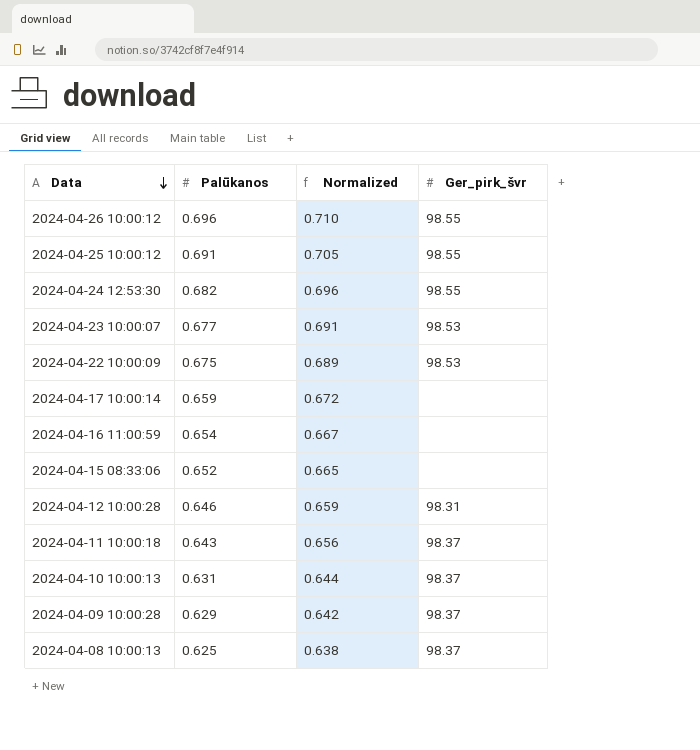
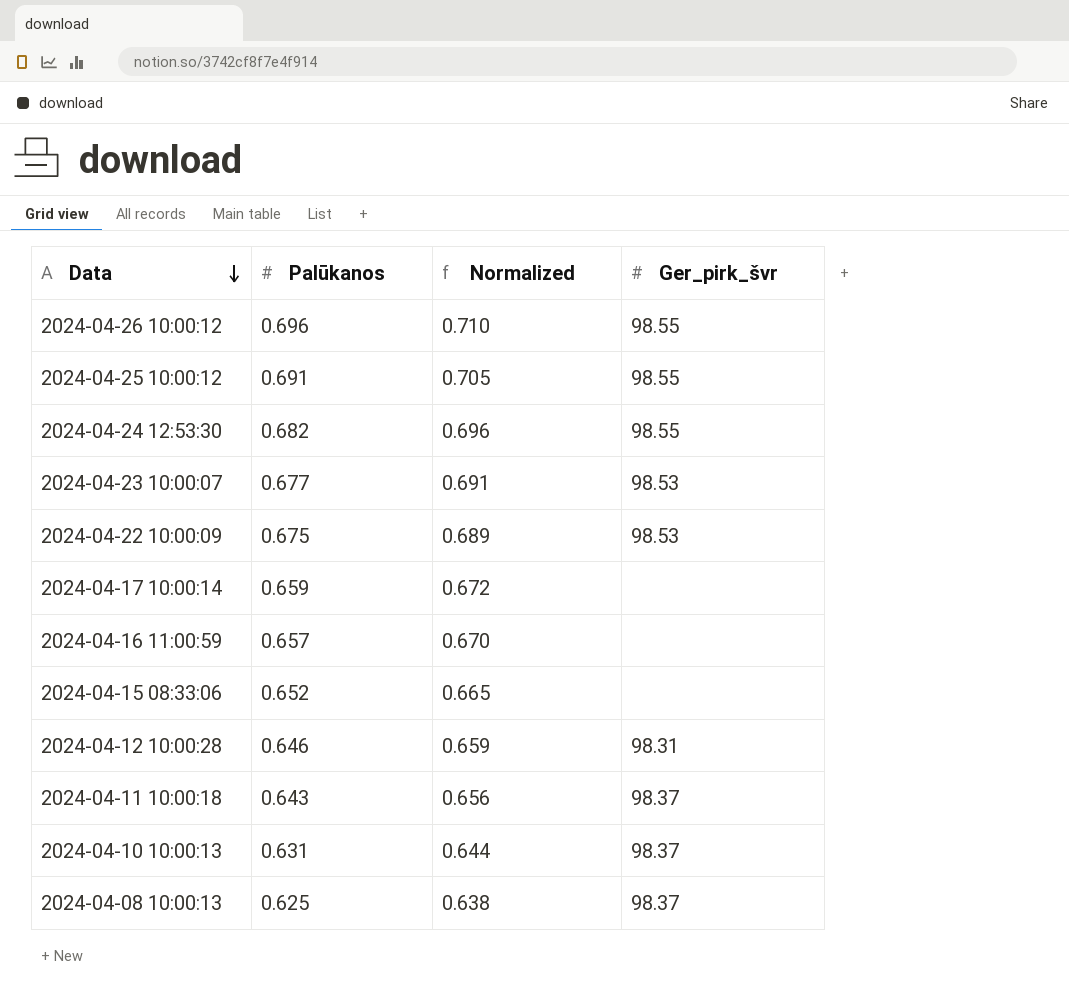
row 2024-04-09 10:00:28: 0.629 | 0.642 | 98.37 -> none
2024-04-16 11:00:59 | Palūkanos: 0.654 -> 0.657
2024-04-16 11:00:59 | Normalized: 0.667 -> 0.670

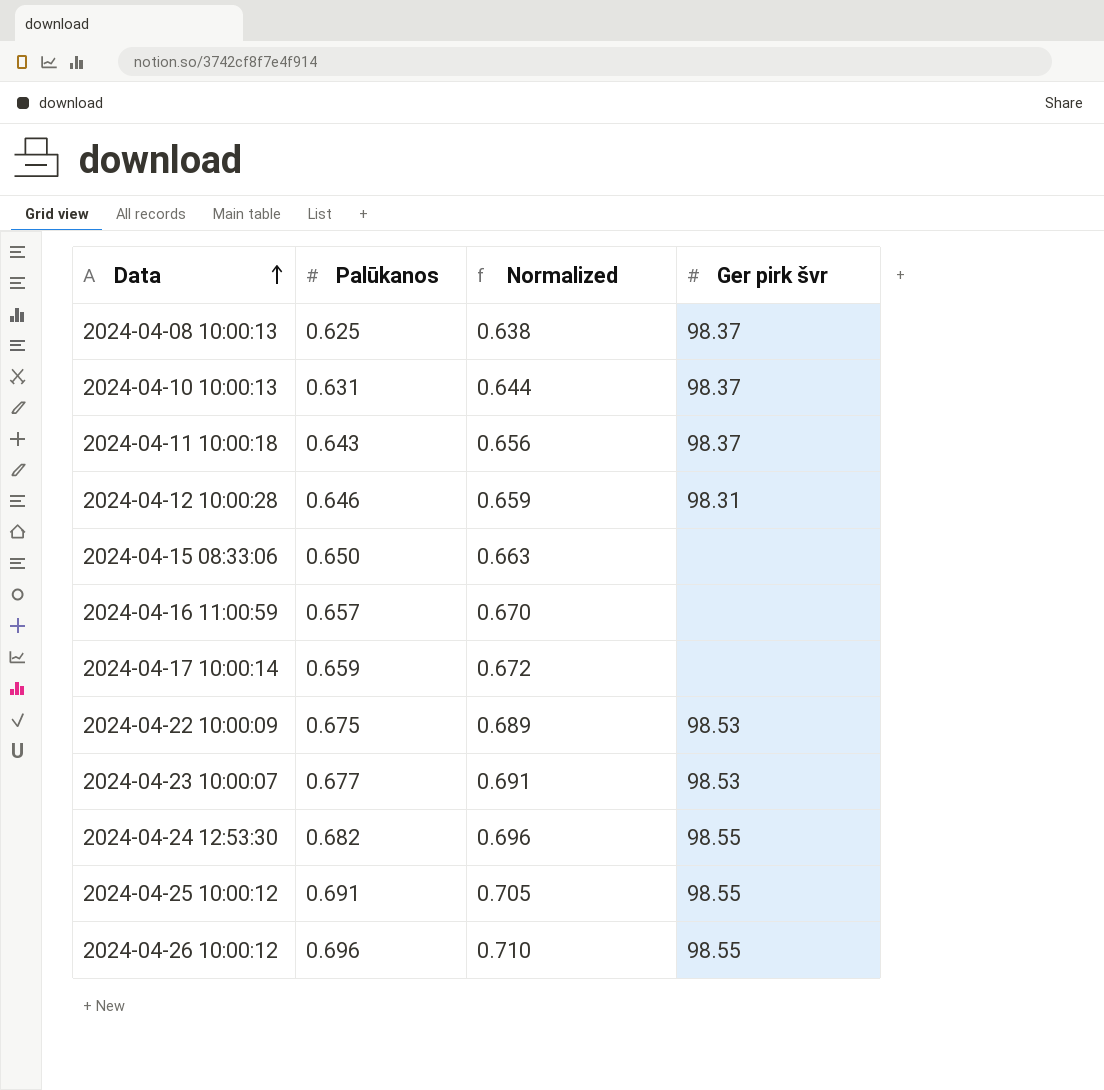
row order: Data descending -> Data ascending
column name: Ger_pirk_švr -> Ger pirk švr
2024-04-15 08:33:06 | Palūkanos: 0.652 -> 0.650
2024-04-15 08:33:06 | Normalized: 0.665 -> 0.663

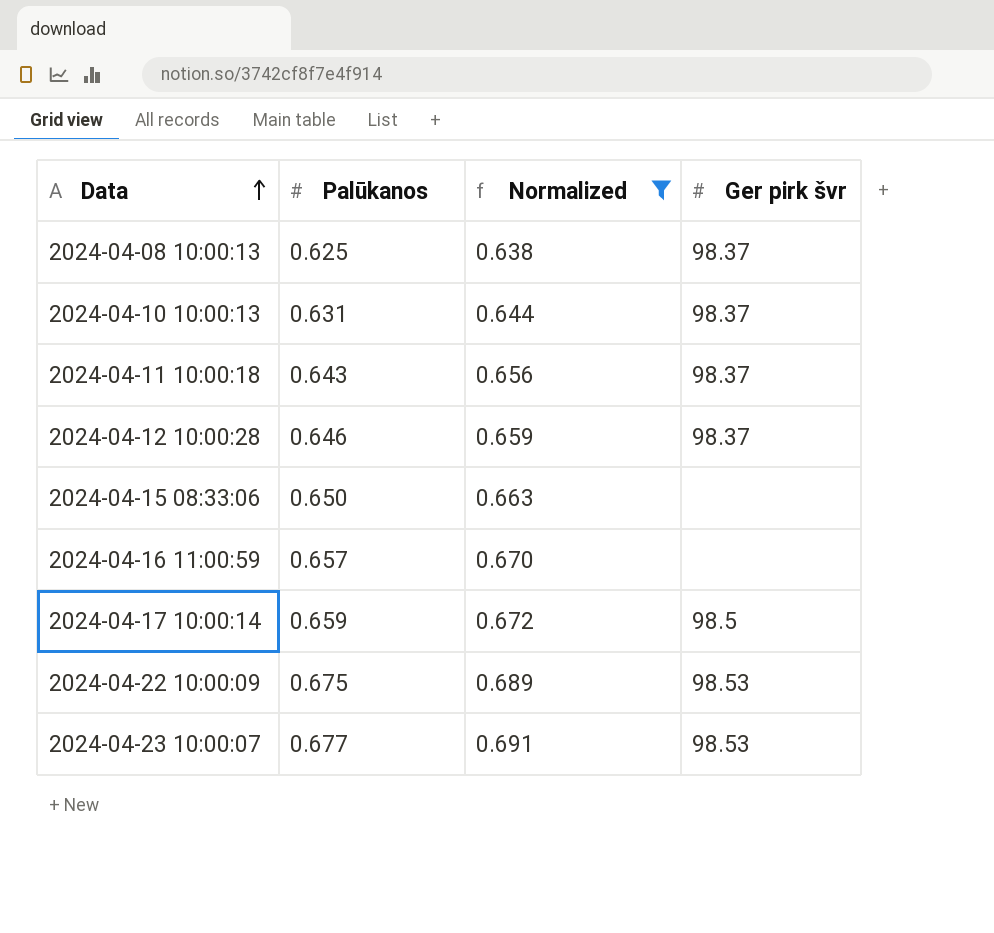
filter: none -> Normalized <= 0.691
2024-04-12 10:00:28 | Ger pirk švr: 98.31 -> 98.37
2024-04-17 10:00:14 | Ger pirk švr: none -> 98.5

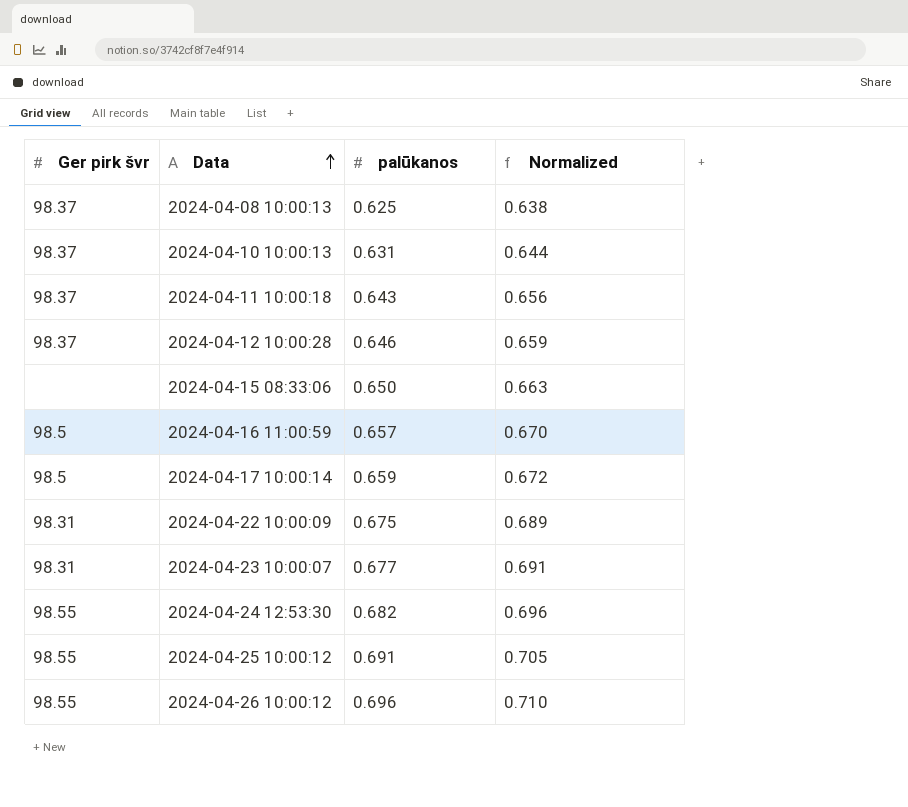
filter: Normalized <= 0.691 -> none
column Ger pirk švr | position: 4 -> 1
column name: Palūkanos -> palūkanos
2024-04-16 11:00:59 | Ger pirk švr: none -> 98.5
2024-04-22 10:00:09 | Ger pirk švr: 98.53 -> 98.31
2024-04-23 10:00:07 | Ger pirk švr: 98.53 -> 98.31

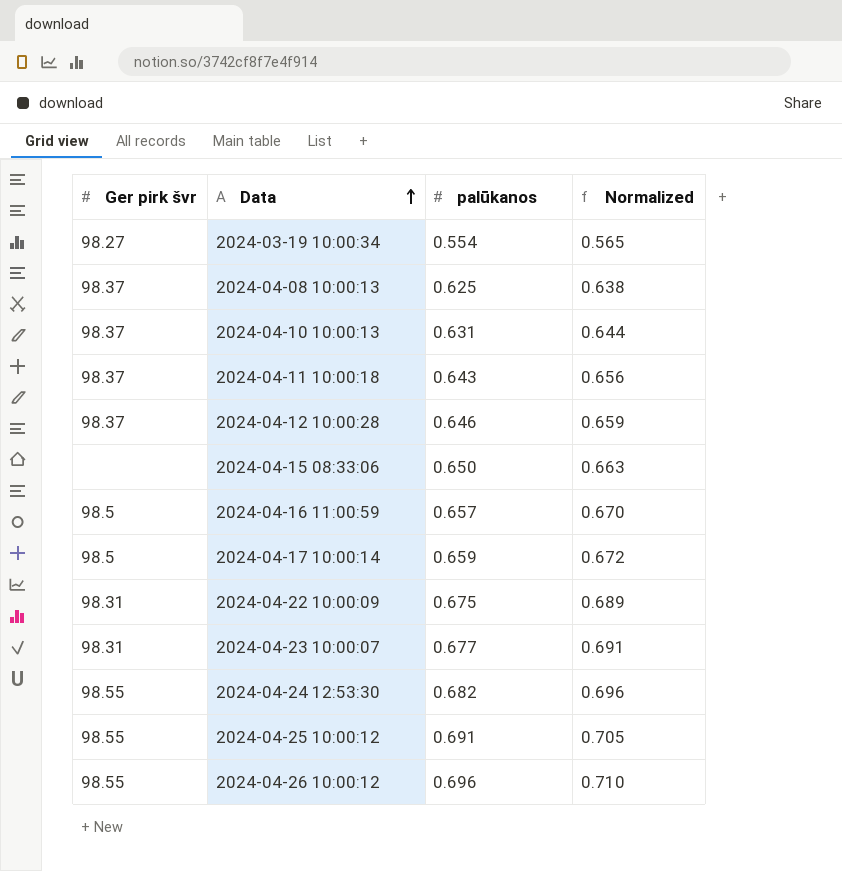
row 2024-03-19 10:00:34: none -> 98.27 | 0.554 | 0.565

